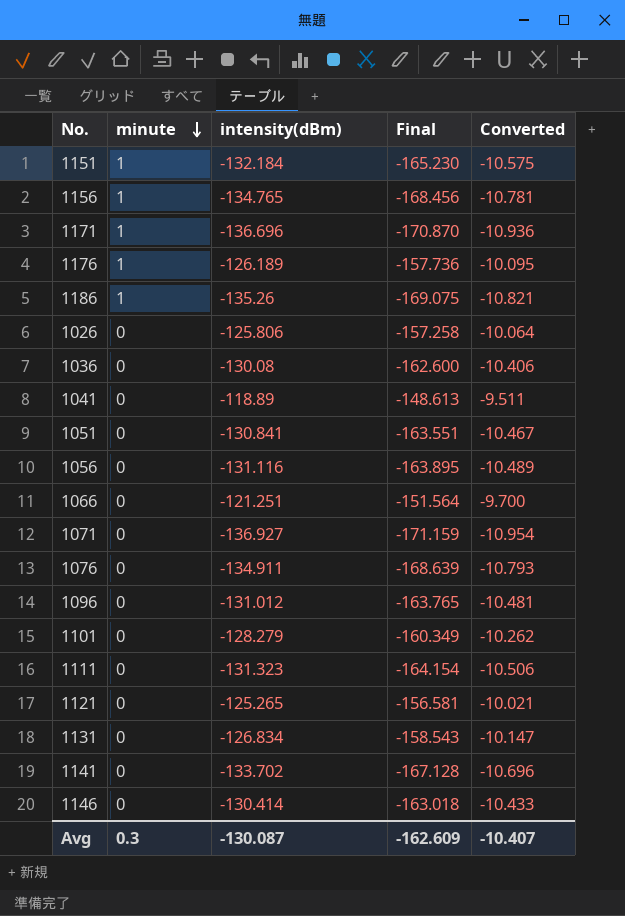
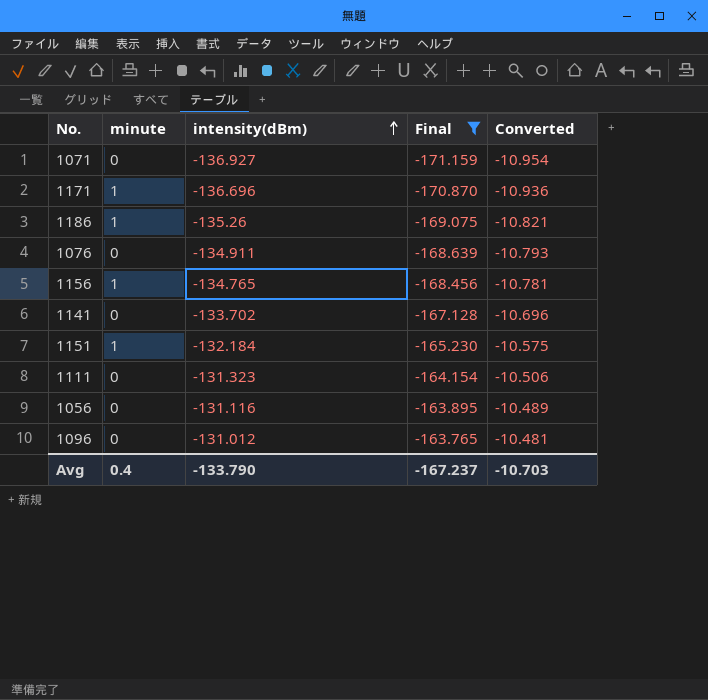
filter: none -> Final <= -163.765
row order: minute descending -> intensity(dBm) ascending
Avg | minute: 0.3 -> 0.4
Avg | intensity(dBm): -130.087 -> -133.790
Avg | Final: -162.609 -> -167.237
Avg | Converted: -10.407 -> -10.703

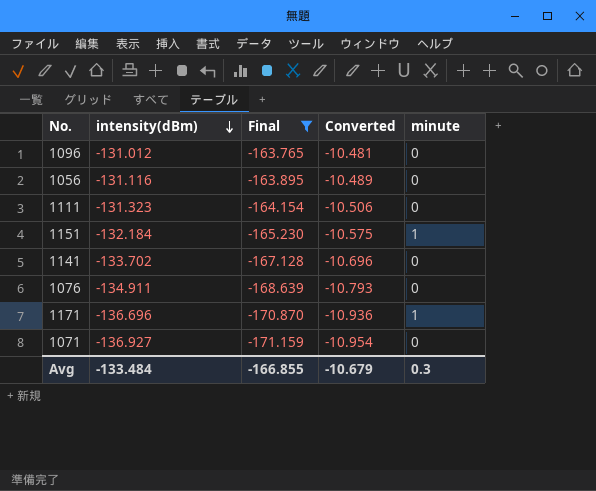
row order: intensity(dBm) ascending -> intensity(dBm) descending
column minute | position: 2 -> 5
row 1186: 1 | -135.26 | -169.075 | -10.821 -> none
row 1156: 1 | -134.765 | -168.456 | -10.781 -> none
Avg | intensity(dBm): -133.790 -> -133.484
Avg | Final: -167.237 -> -166.855
Avg | Converted: -10.703 -> -10.679
Avg | minute: 0.4 -> 0.3

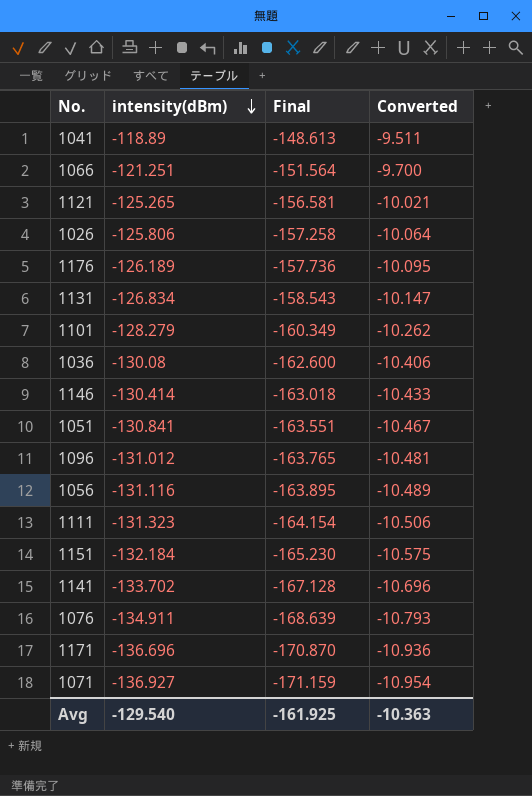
filter: Final <= -163.765 -> none
column minute | position: 5 -> none
Avg | intensity(dBm): -133.484 -> -129.540
Avg | Final: -166.855 -> -161.925
Avg | Converted: -10.679 -> -10.363

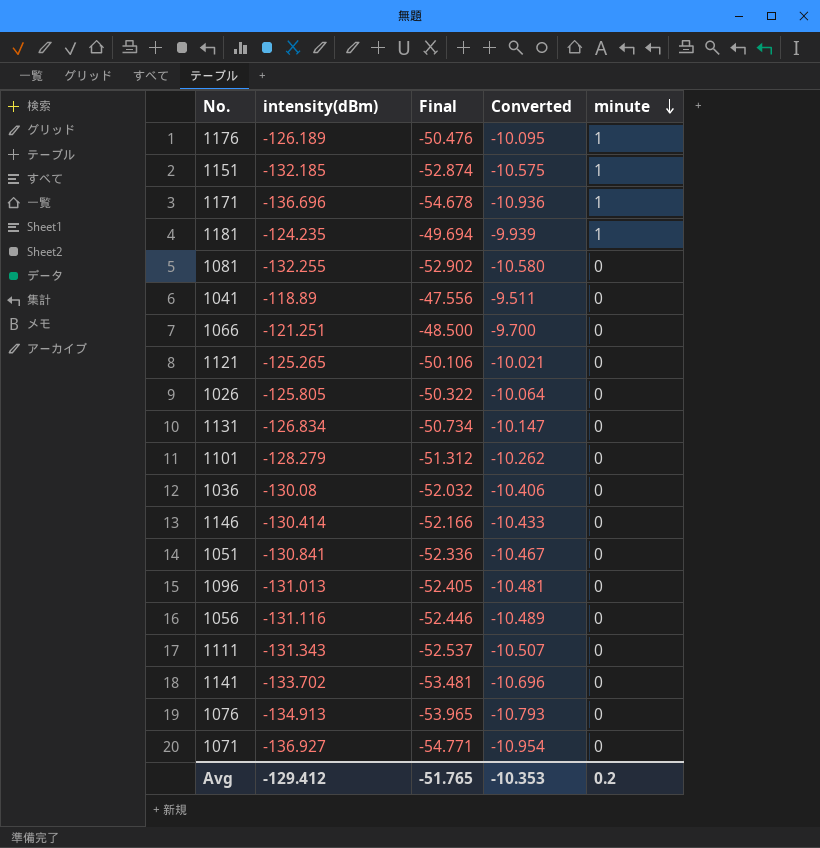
row order: intensity(dBm) descending -> minute descending
column Final | formula: [intensity(dBm)] * 1.25 -> [intensity(dBm)] * 0.4
column minute | position: none -> 5
1151 | intensity(dBm): -132.184 -> -132.185
row 1181: none -> -124.235 | -49.694 | -9.939 | 1
row 1081: none -> -132.255 | -52.902 | -10.580 | 0
1026 | intensity(dBm): -125.806 -> -125.805
1096 | intensity(dBm): -131.012 -> -131.013
1111 | intensity(dBm): -131.323 -> -131.343
1111 | Converted: -10.506 -> -10.507
1076 | intensity(dBm): -134.911 -> -134.913
Avg | intensity(dBm): -129.540 -> -129.412
Avg | Final: -161.925 -> -51.765
Avg | Converted: -10.363 -> -10.353

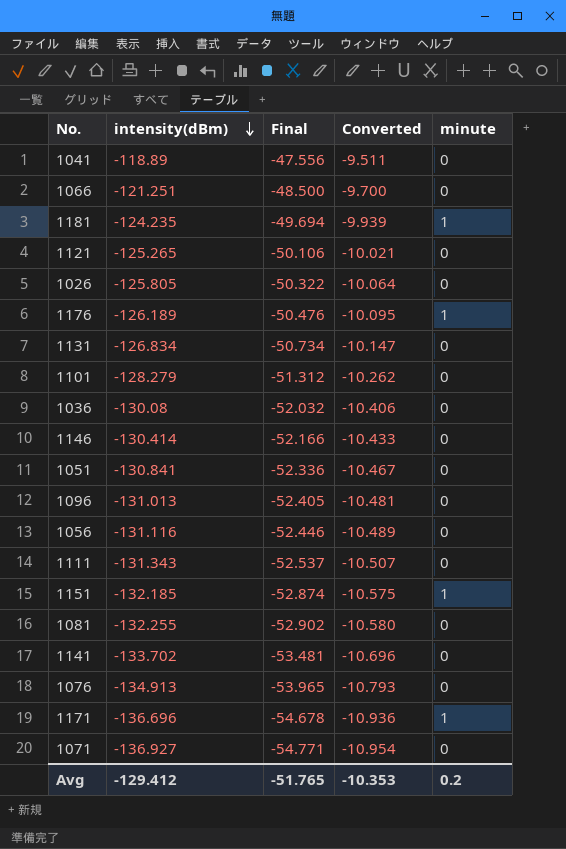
row order: minute descending -> intensity(dBm) descending

